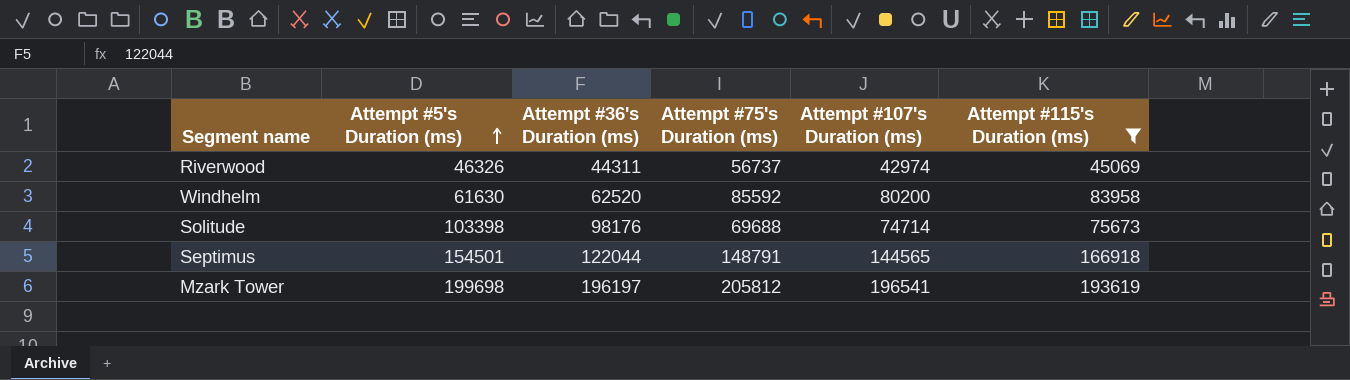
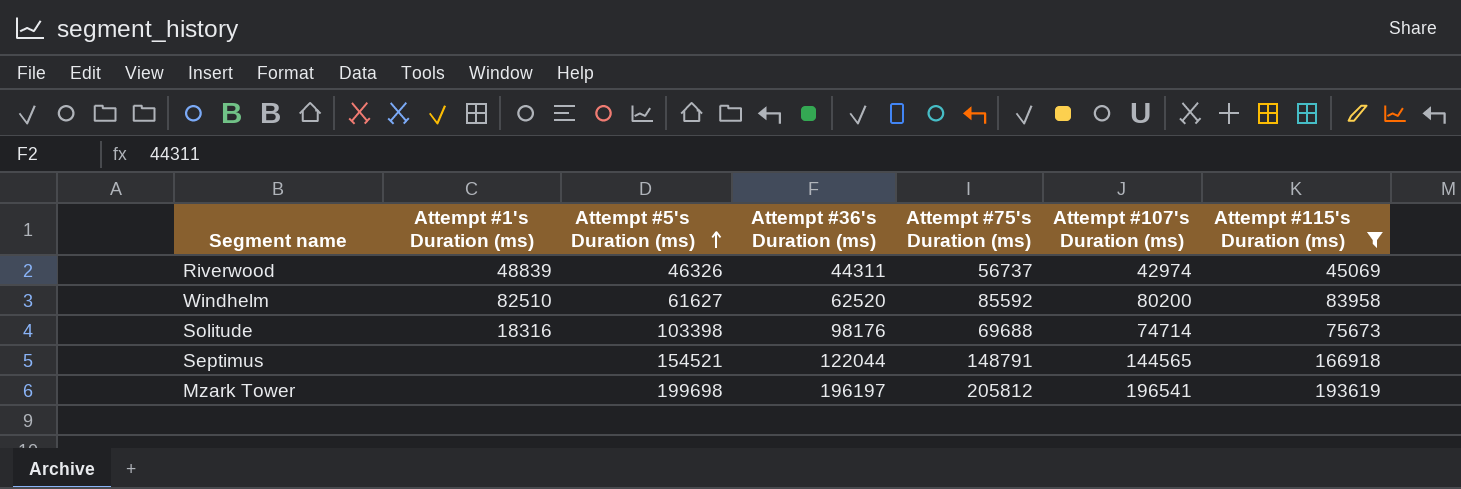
column Attempt #1's Duration (ms) | position: none -> 2
Windhelm | Attempt #5's Duration (ms): 61630 -> 61627
Septimus | Attempt #5's Duration (ms): 154501 -> 154521

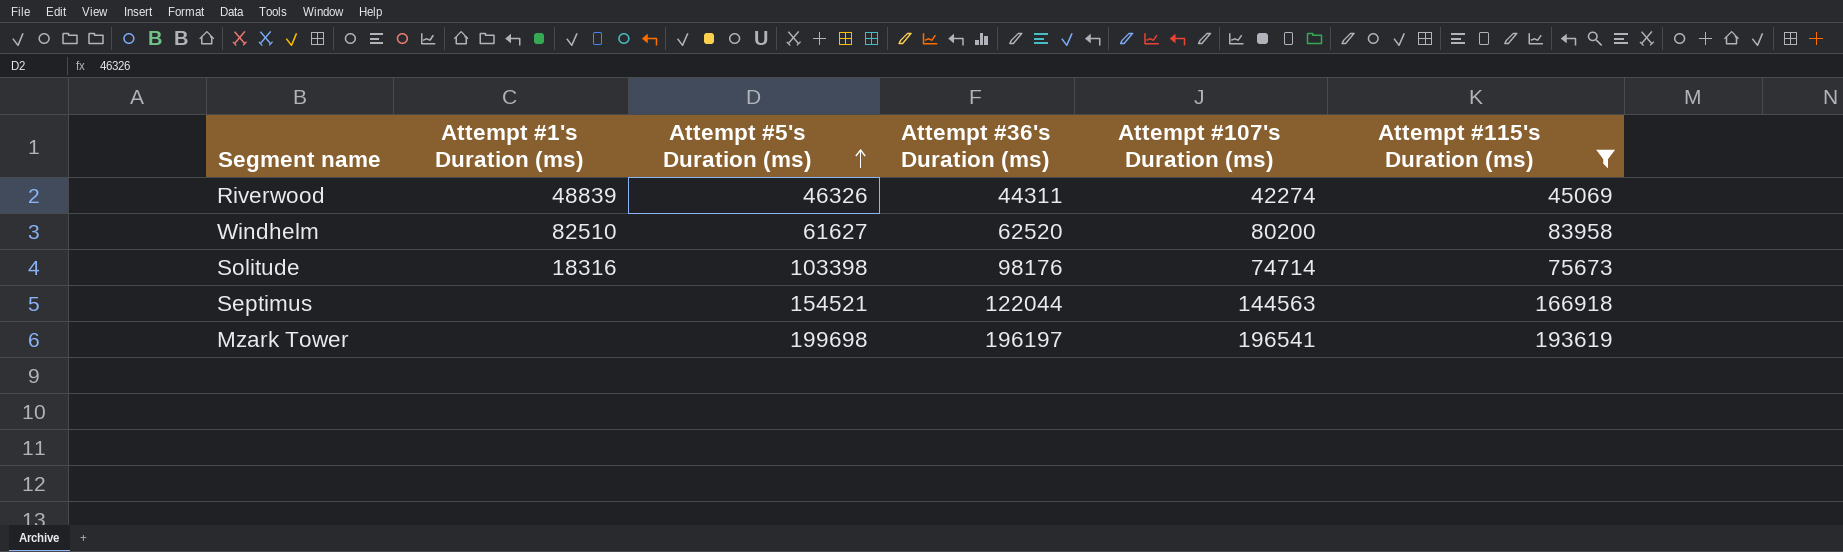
column Attempt #75's Duration (ms) | position: 5 -> none
Riverwood | Attempt #107's Duration (ms): 42974 -> 42274
Septimus | Attempt #107's Duration (ms): 144565 -> 144563

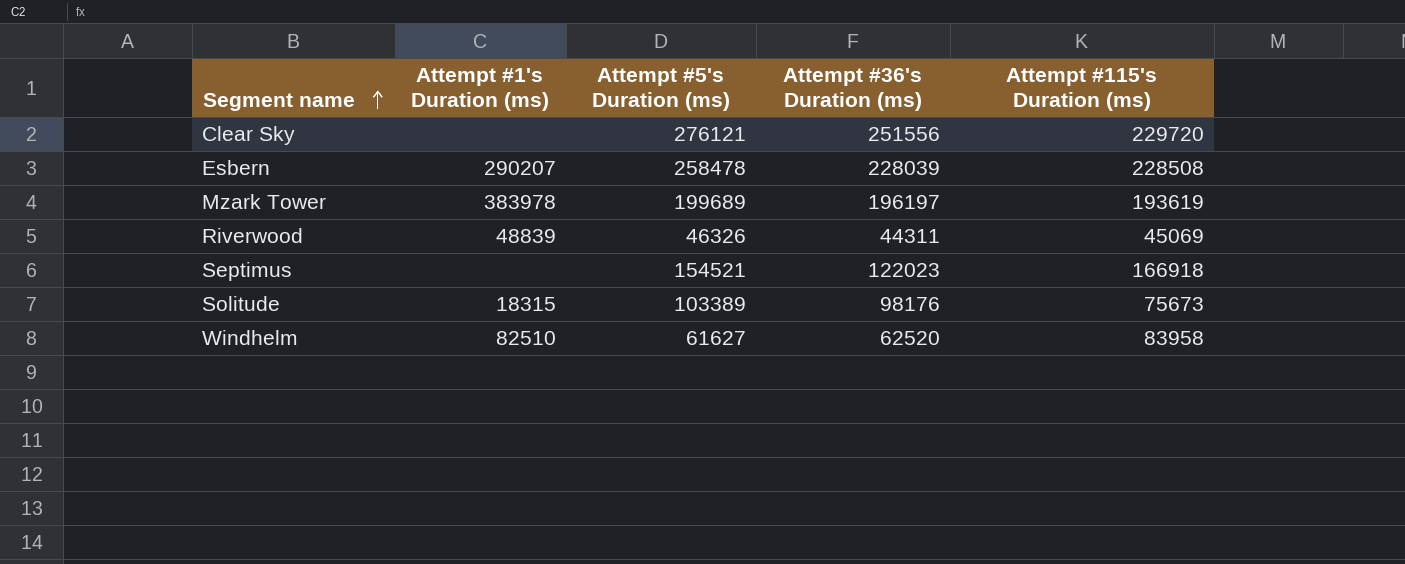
filter: Attempt #115's Duration (ms) <= 193619 -> none
row order: Attempt #5's Duration (ms) ascending -> Segment name ascending
column Attempt #107's Duration (ms) | position: 5 -> none
Mzark Tower | Attempt #1's Duration (ms): none -> 383978
Mzark Tower | Attempt #5's Duration (ms): 199698 -> 199689
Septimus | Attempt #36's Duration (ms): 122044 -> 122023
Solitude | Attempt #1's Duration (ms): 18316 -> 18315
Solitude | Attempt #5's Duration (ms): 103398 -> 103389

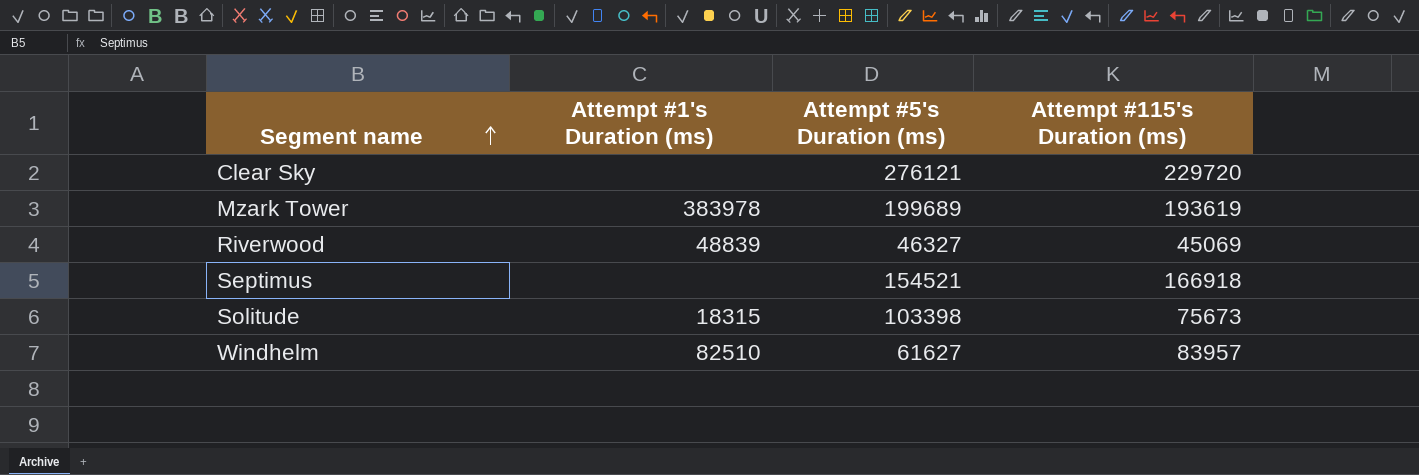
column Attempt #36's Duration (ms) | position: 4 -> none
row Esbern: 290207 | 258478 | 228039 | 228508 -> none
Riverwood | Attempt #5's Duration (ms): 46326 -> 46327
Solitude | Attempt #5's Duration (ms): 103389 -> 103398
Windhelm | Attempt #115's Duration (ms): 83958 -> 83957

